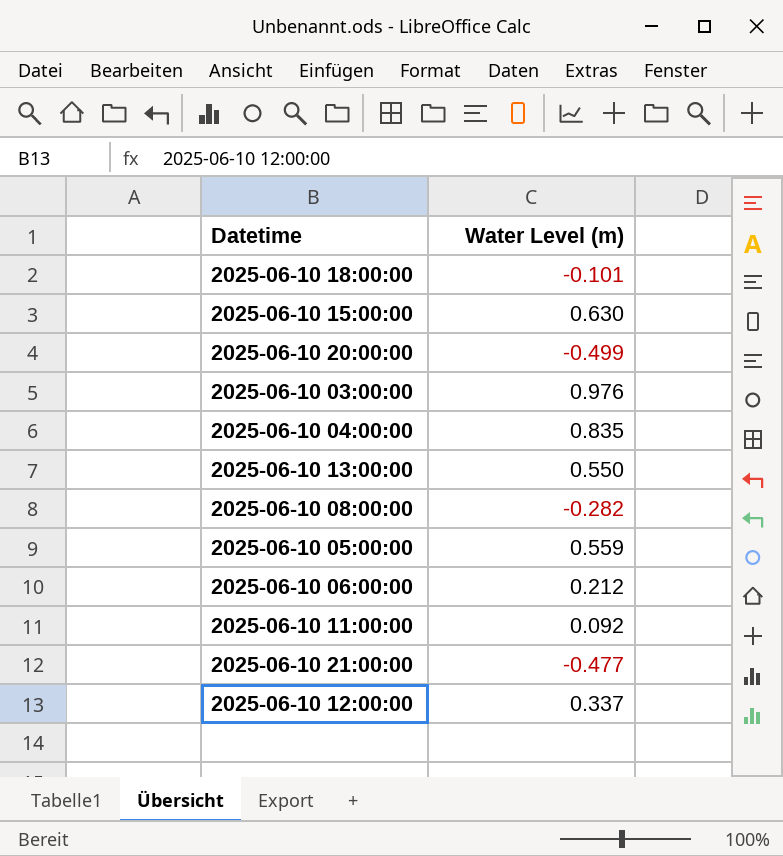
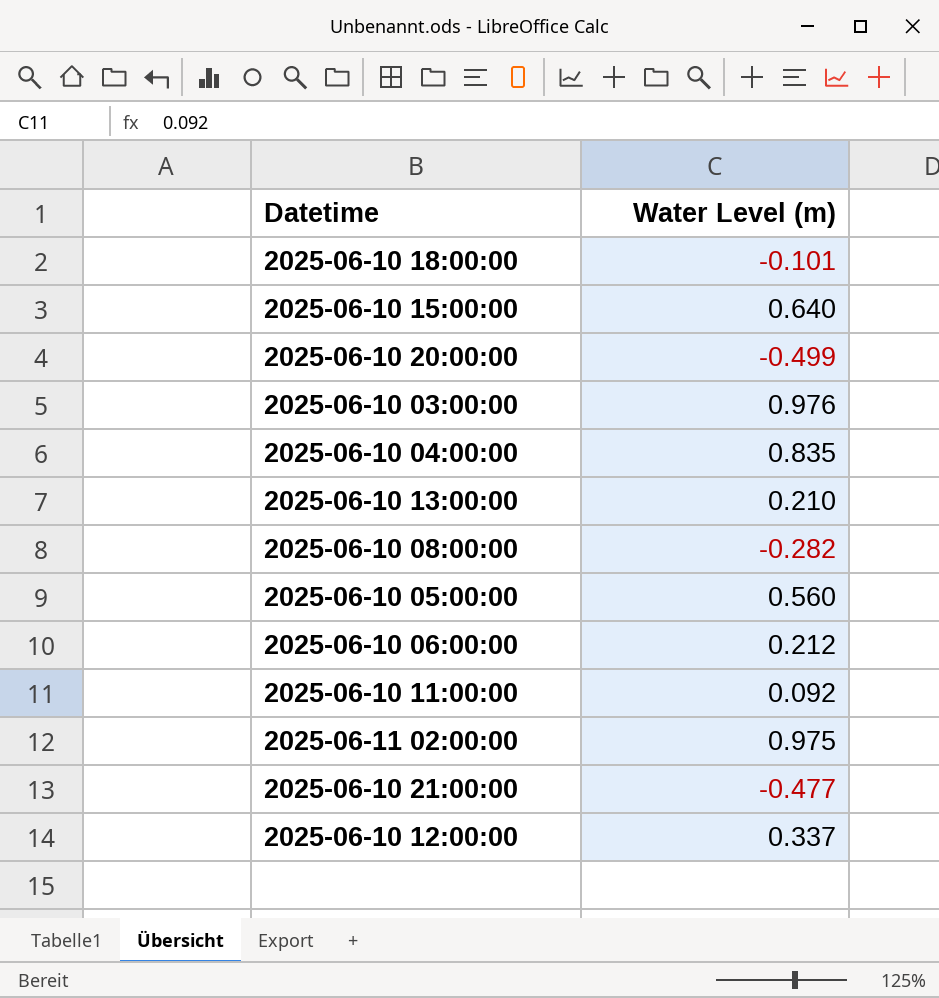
2025-06-10 15:00:00 | Water Level (m): 0.630 -> 0.640
2025-06-10 13:00:00 | Water Level (m): 0.550 -> 0.210
2025-06-10 05:00:00 | Water Level (m): 0.559 -> 0.560
row 2025-06-11 02:00:00: none -> 0.975

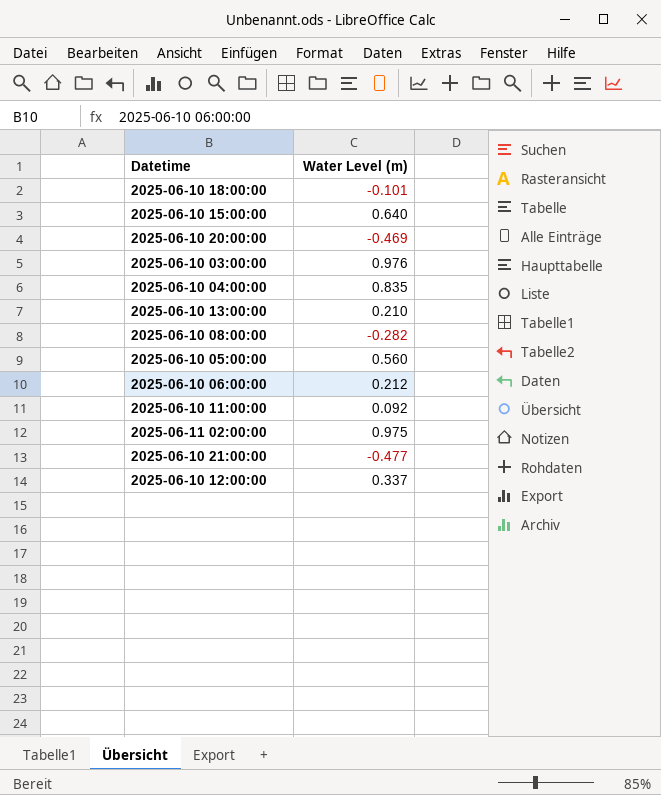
2025-06-10 20:00:00 | Water Level (m): -0.499 -> -0.469

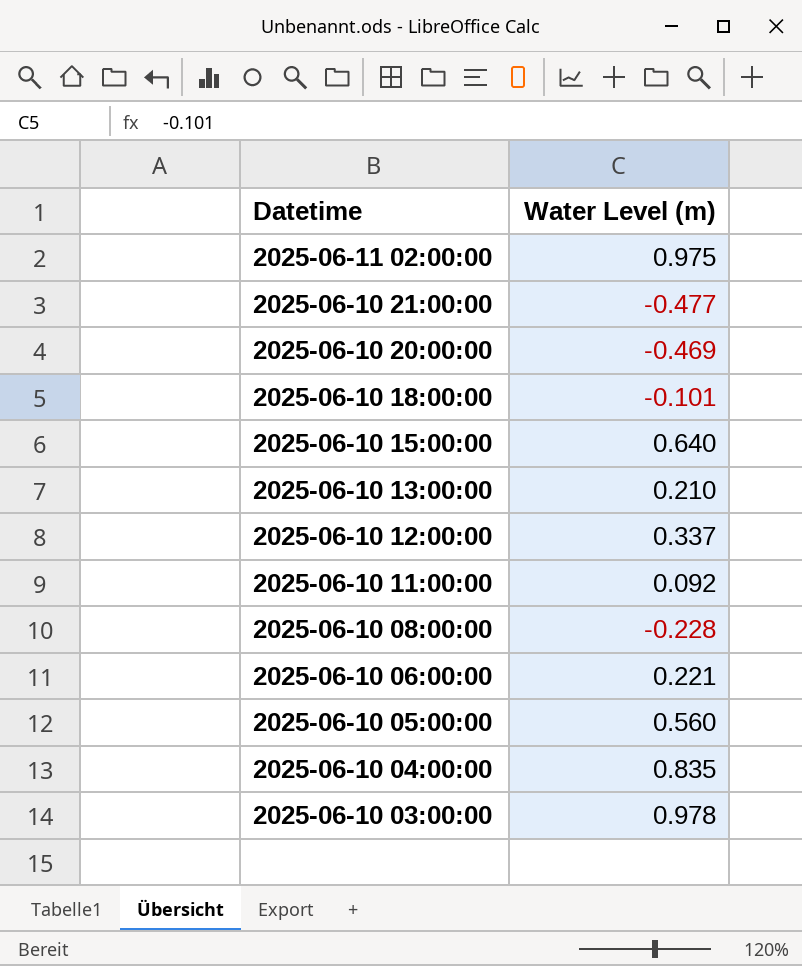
row order: none -> Datetime descending
2025-06-10 08:00:00 | Water Level (m): -0.282 -> -0.228
2025-06-10 06:00:00 | Water Level (m): 0.212 -> 0.221
2025-06-10 03:00:00 | Water Level (m): 0.976 -> 0.978

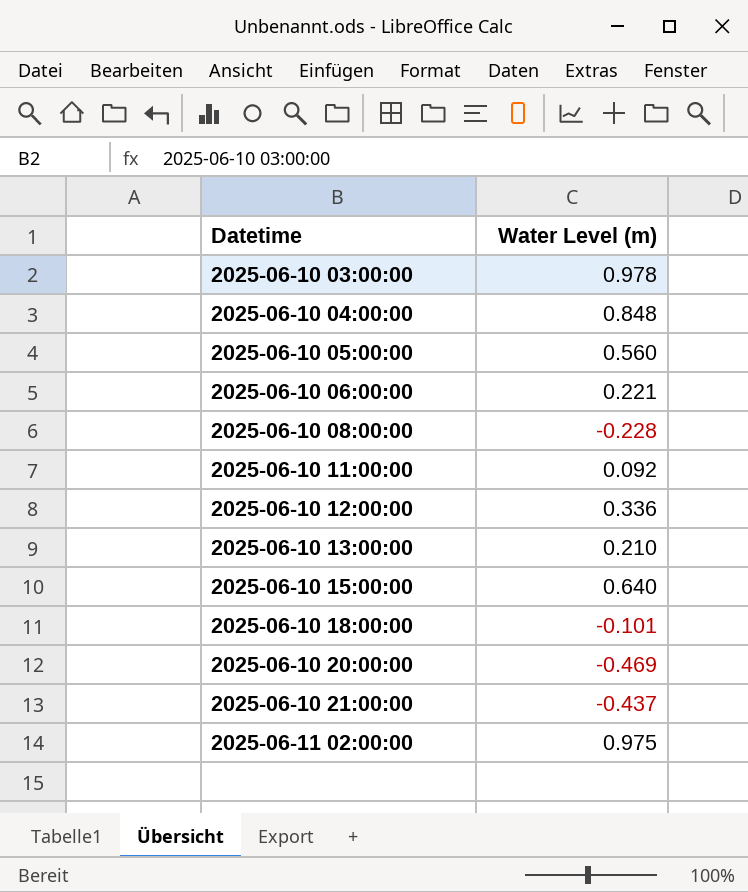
row order: Datetime descending -> Datetime ascending
2025-06-10 04:00:00 | Water Level (m): 0.835 -> 0.848
2025-06-10 12:00:00 | Water Level (m): 0.337 -> 0.336
2025-06-10 21:00:00 | Water Level (m): -0.477 -> -0.437

